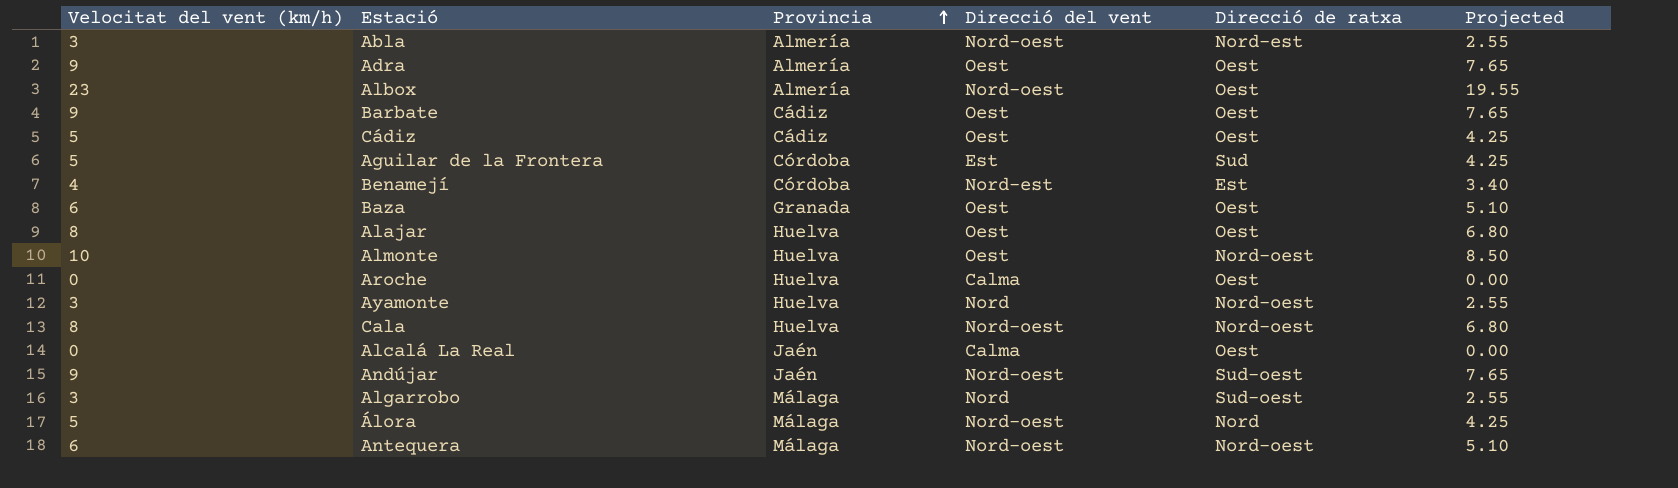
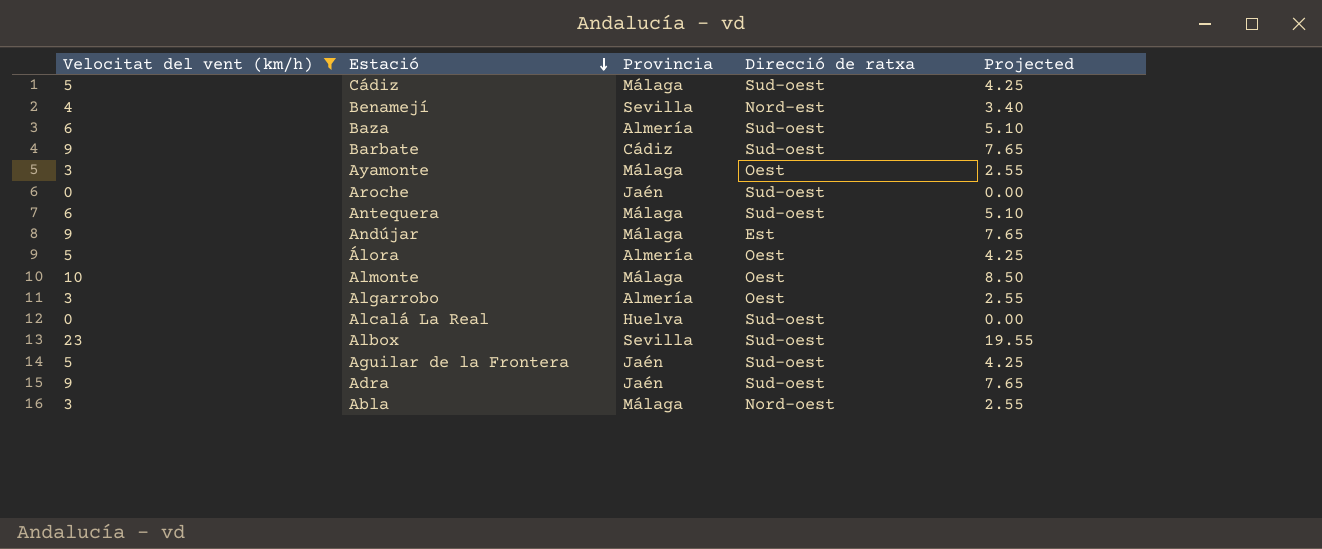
filter: none -> Velocitat del vent (km/h) != 8
row order: Provincia ascending -> Estació descending
column Direcció del vent | position: 4 -> none
Cádiz | Provincia: Cádiz -> Málaga
Cádiz | Direcció de ratxa: Oest -> Sud-oest
Benamejí | Provincia: Córdoba -> Sevilla
Benamejí | Direcció de ratxa: Est -> Nord-est
Baza | Provincia: Granada -> Almería
Baza | Direcció de ratxa: Oest -> Sud-oest
Barbate | Direcció de ratxa: Oest -> Sud-oest
Ayamonte | Provincia: Huelva -> Málaga
Ayamonte | Direcció de ratxa: Nord-oest -> Oest
Aroche | Provincia: Huelva -> Jaén
Aroche | Direcció de ratxa: Oest -> Sud-oest
Antequera | Direcció de ratxa: Nord-oest -> Sud-oest
Andújar | Provincia: Jaén -> Málaga
Andújar | Direcció de ratxa: Sud-oest -> Est
Álora | Provincia: Málaga -> Almería
Álora | Direcció de ratxa: Nord -> Oest
Almonte | Provincia: Huelva -> Málaga
Almonte | Direcció de ratxa: Nord-oest -> Oest
Algarrobo | Provincia: Málaga -> Almería
Algarrobo | Direcció de ratxa: Sud-oest -> Oest
Alcalá La Real | Provincia: Jaén -> Huelva
Alcalá La Real | Direcció de ratxa: Oest -> Sud-oest
Albox | Provincia: Almería -> Sevilla
Albox | Direcció de ratxa: Oest -> Sud-oest
Aguilar de la Frontera | Provincia: Córdoba -> Jaén
Aguilar de la Frontera | Direcció de ratxa: Sud -> Sud-oest
Adra | Provincia: Almería -> Jaén
Adra | Direcció de ratxa: Oest -> Sud-oest
Abla | Provincia: Almería -> Málaga
Abla | Direcció de ratxa: Nord-est -> Nord-oest

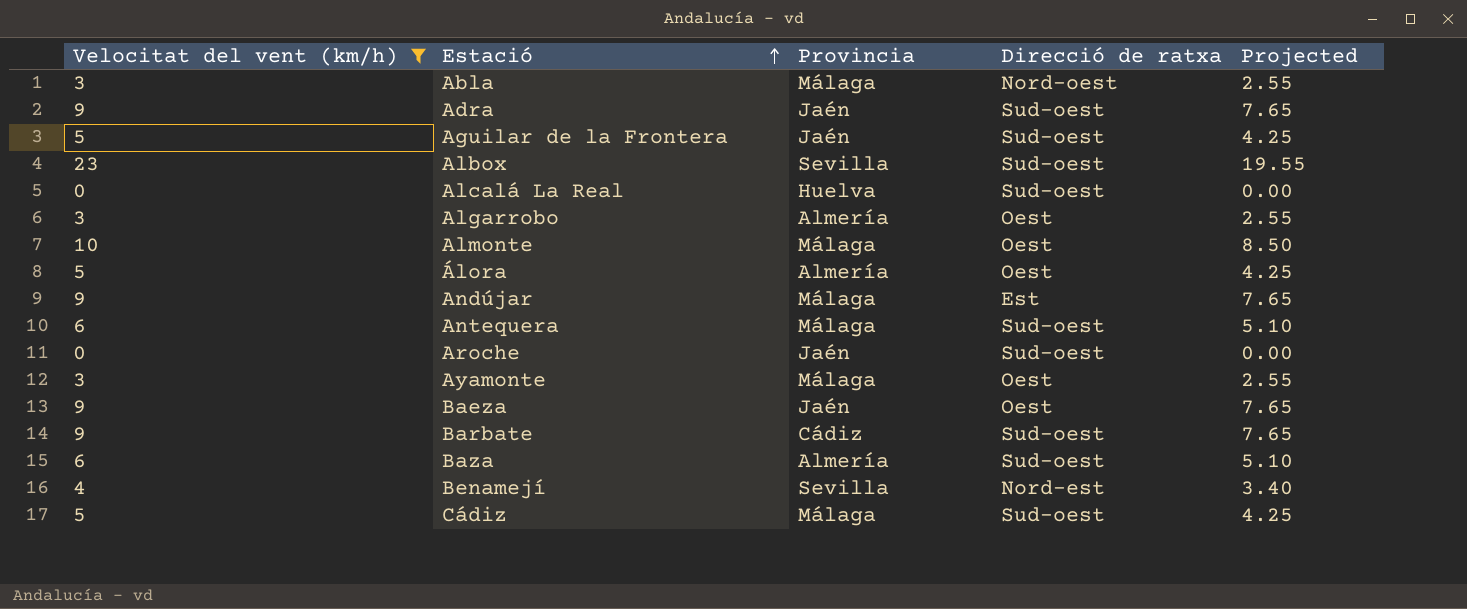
row order: Estació descending -> Estació ascending
row Baeza: none -> 9 | Jaén | Oest | 7.65

